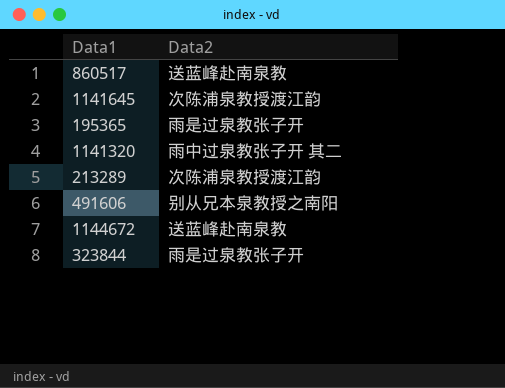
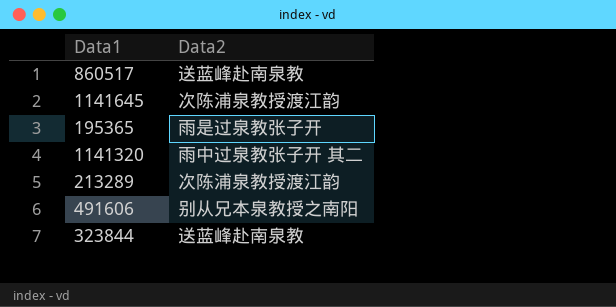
row 1144672: 送蓝峰赴南泉教 -> none
323844 | Data2: 雨是过泉教张子开 -> 送蓝峰赴南泉教

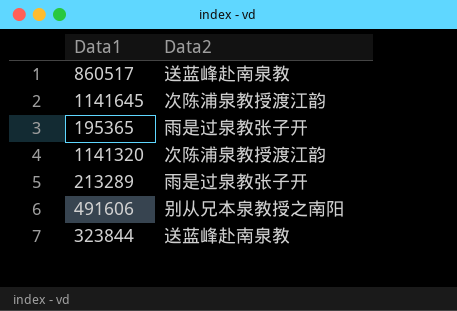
1141320 | Data2: 雨中过泉教张子开 其二 -> 次陈浦泉教授渡江韵
213289 | Data2: 次陈浦泉教授渡江韵 -> 雨是过泉教张子开

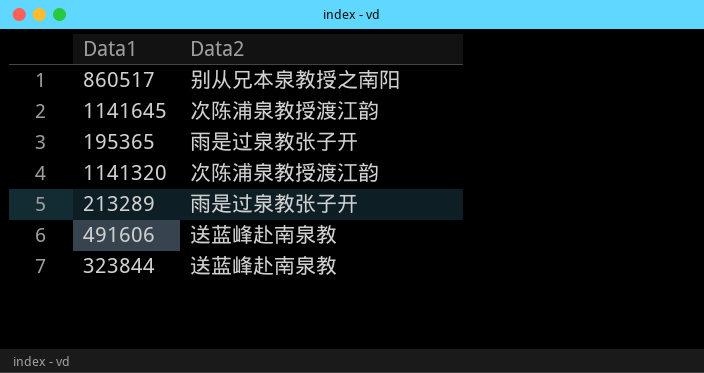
860517 | Data2: 送蓝峰赴南泉教 -> 别从兄本泉教授之南阳
491606 | Data2: 别从兄本泉教授之南阳 -> 送蓝峰赴南泉教

